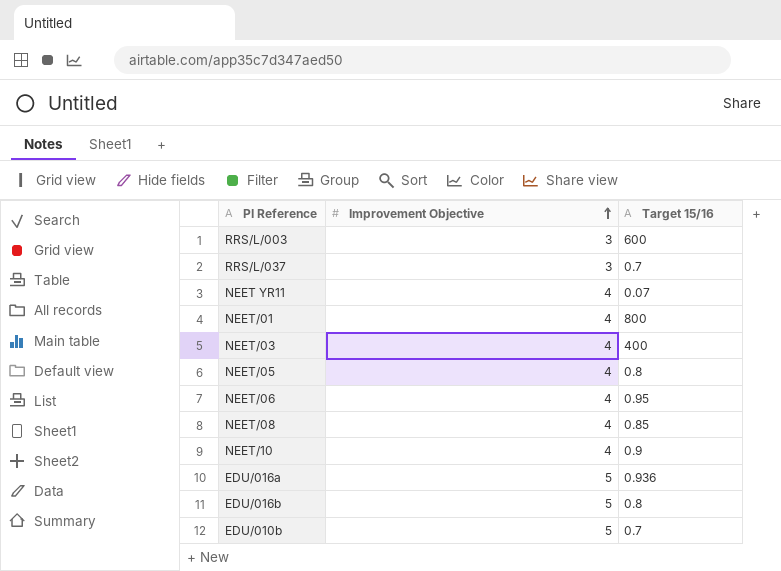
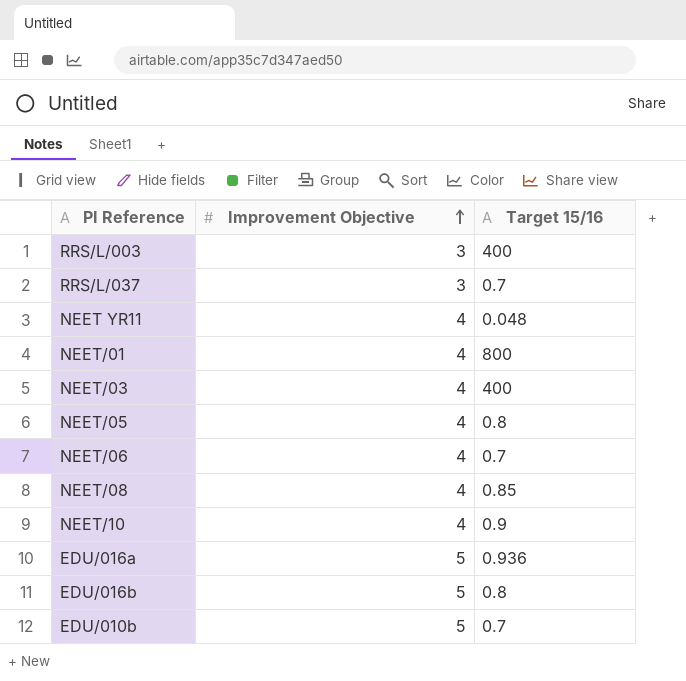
RRS/L/003 | Target 15/16: 600 -> 400
NEET YR11 | Target 15/16: 0.07 -> 0.048
NEET/06 | Target 15/16: 0.95 -> 0.7

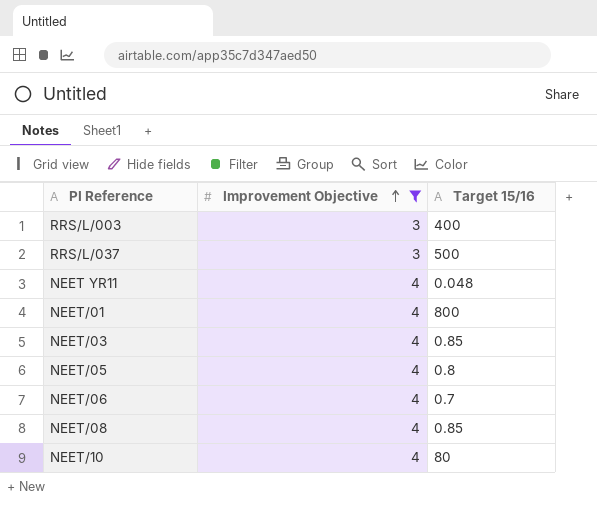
filter: none -> Improvement Objective != 5
RRS/L/037 | Target 15/16: 0.7 -> 500
NEET/03 | Target 15/16: 400 -> 0.85
NEET/10 | Target 15/16: 0.9 -> 80

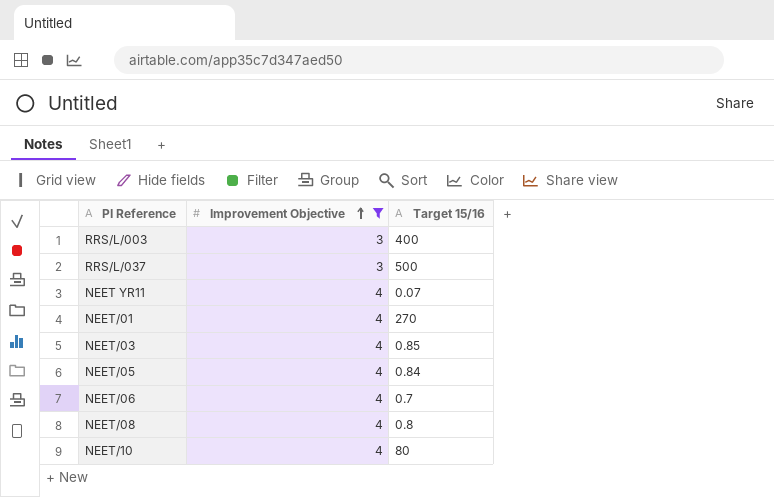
NEET YR11 | Target 15/16: 0.048 -> 0.07
NEET/01 | Target 15/16: 800 -> 270
NEET/05 | Target 15/16: 0.8 -> 0.84
NEET/08 | Target 15/16: 0.85 -> 0.8

